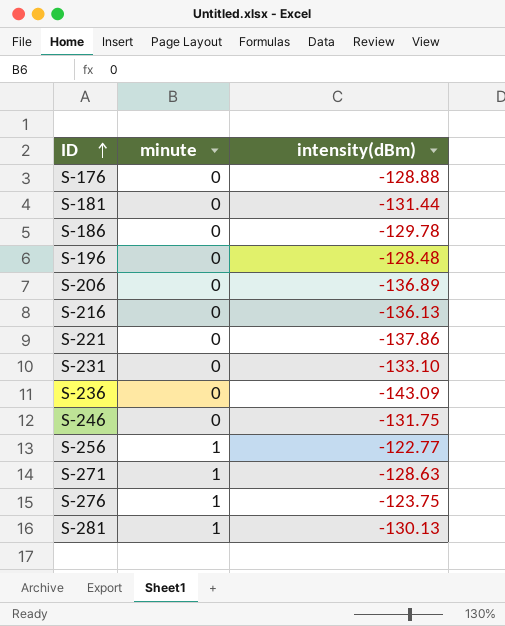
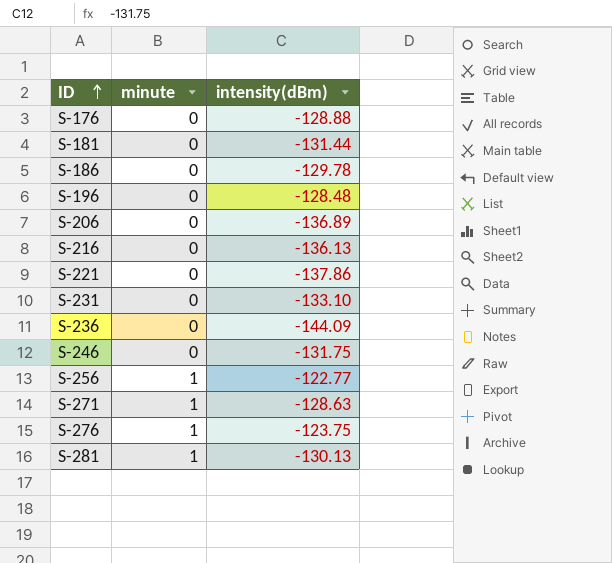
S-236 | intensity(dBm): -143.09 -> -144.09

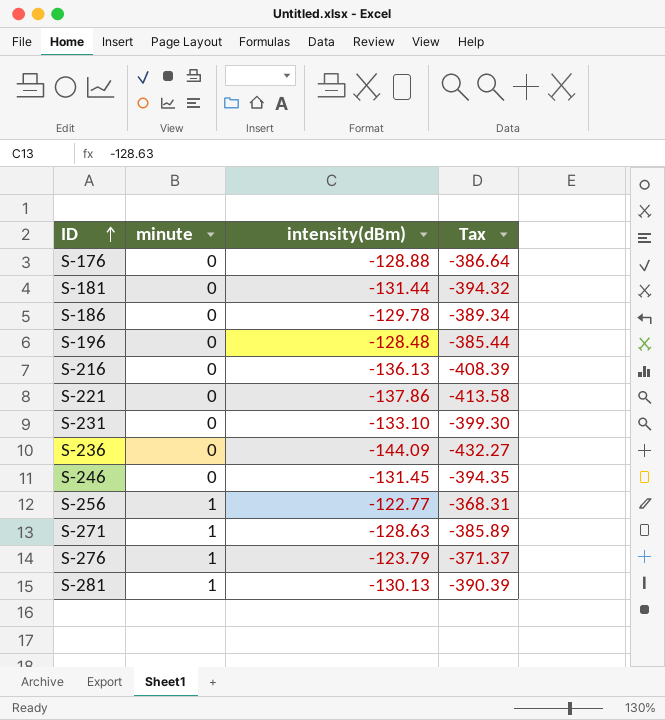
column Tax | formula: none -> [intensity(dBm)] * 3
row S-206: 0 | -136.89 -> none
S-246 | intensity(dBm): -131.75 -> -131.45
S-276 | intensity(dBm): -123.75 -> -123.79

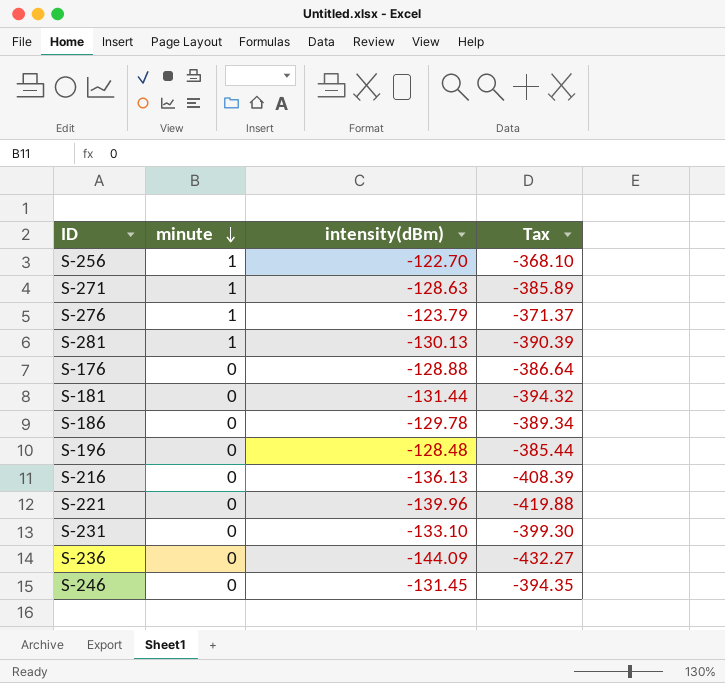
row order: ID ascending -> minute descending
S-256 | intensity(dBm): -122.77 -> -122.70
S-256 | Tax: -368.31 -> -368.10
S-221 | intensity(dBm): -137.86 -> -139.96
S-221 | Tax: -413.58 -> -419.88

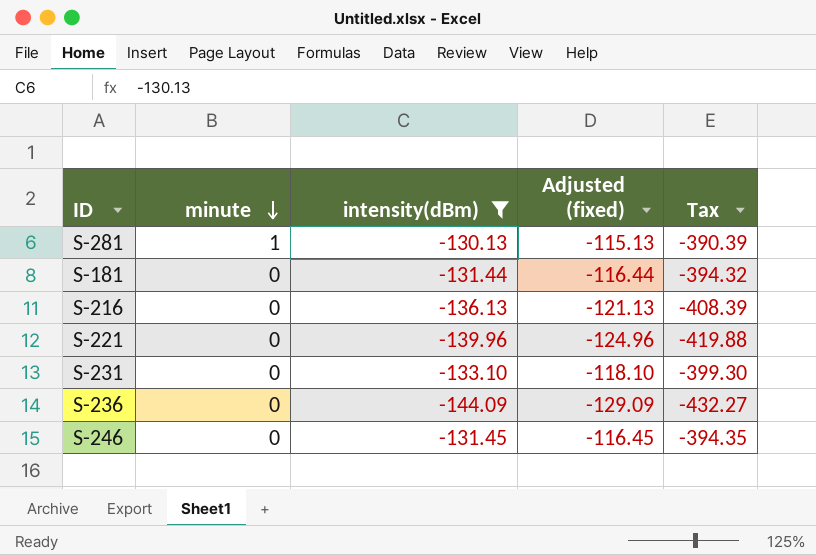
filter: none -> intensity(dBm) <= -130.13
column Adjusted (fixed) | formula: none -> [intensity(dBm)] + 15

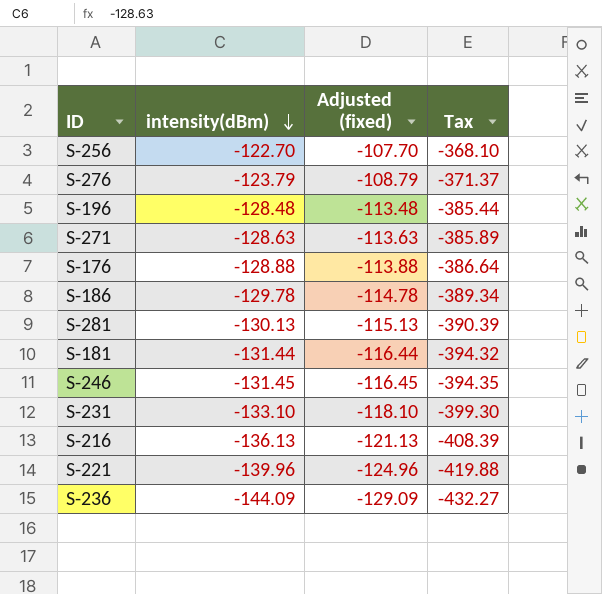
filter: intensity(dBm) <= -130.13 -> none
row order: minute descending -> intensity(dBm) descending
column minute | position: 2 -> none

